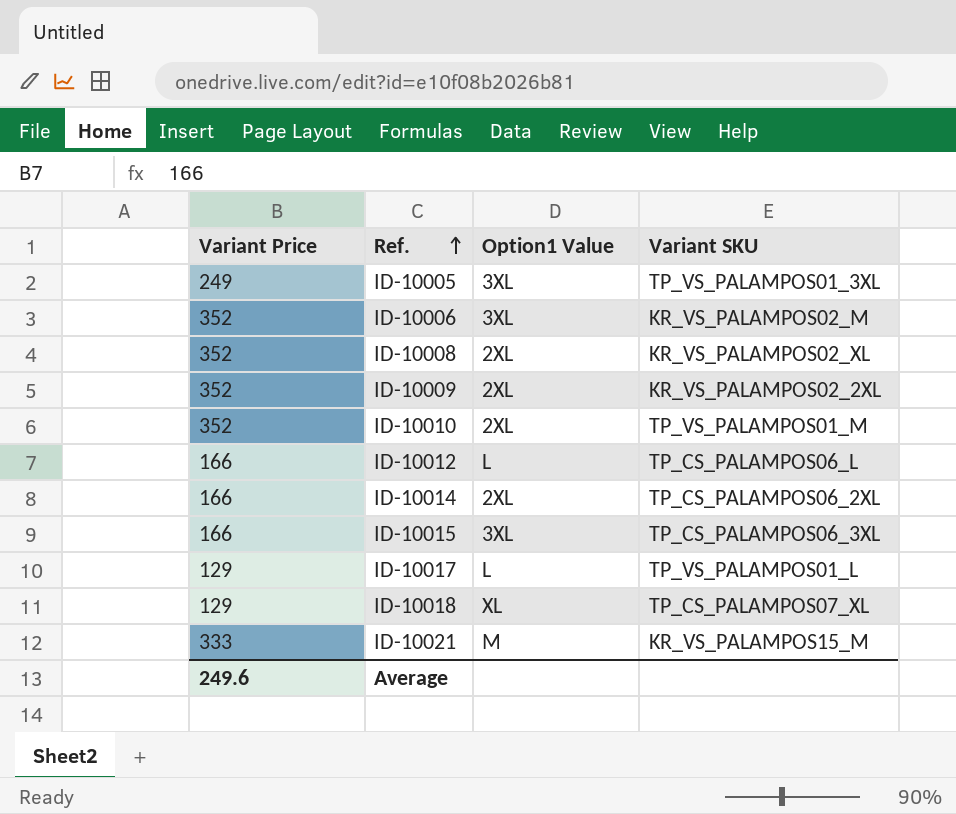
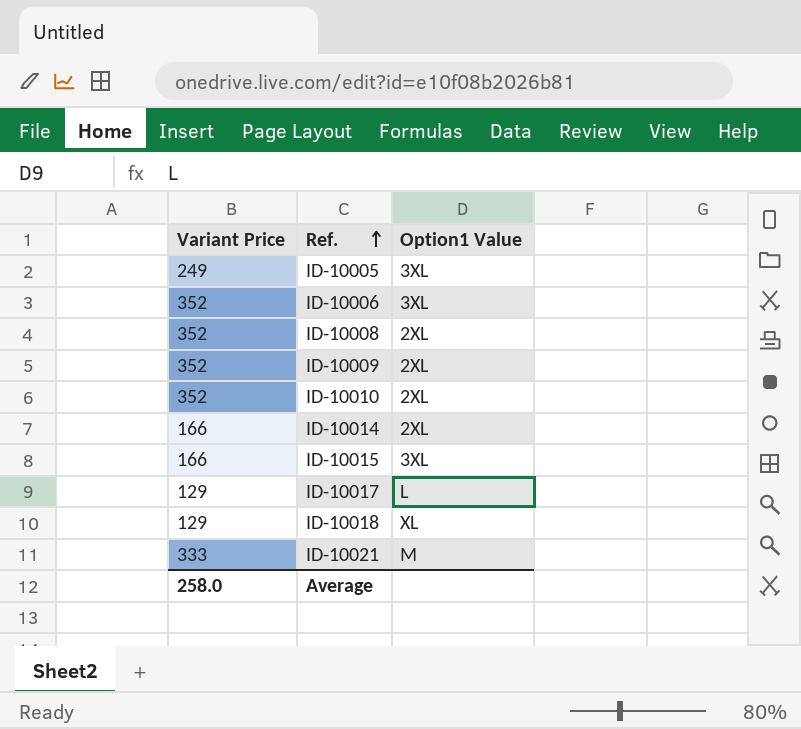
column Variant SKU | position: 4 -> none
row ID-10012: 166 | L | TP_CS_PALAMPOS06_L -> none
Average | Variant Price: 249.6 -> 258.0

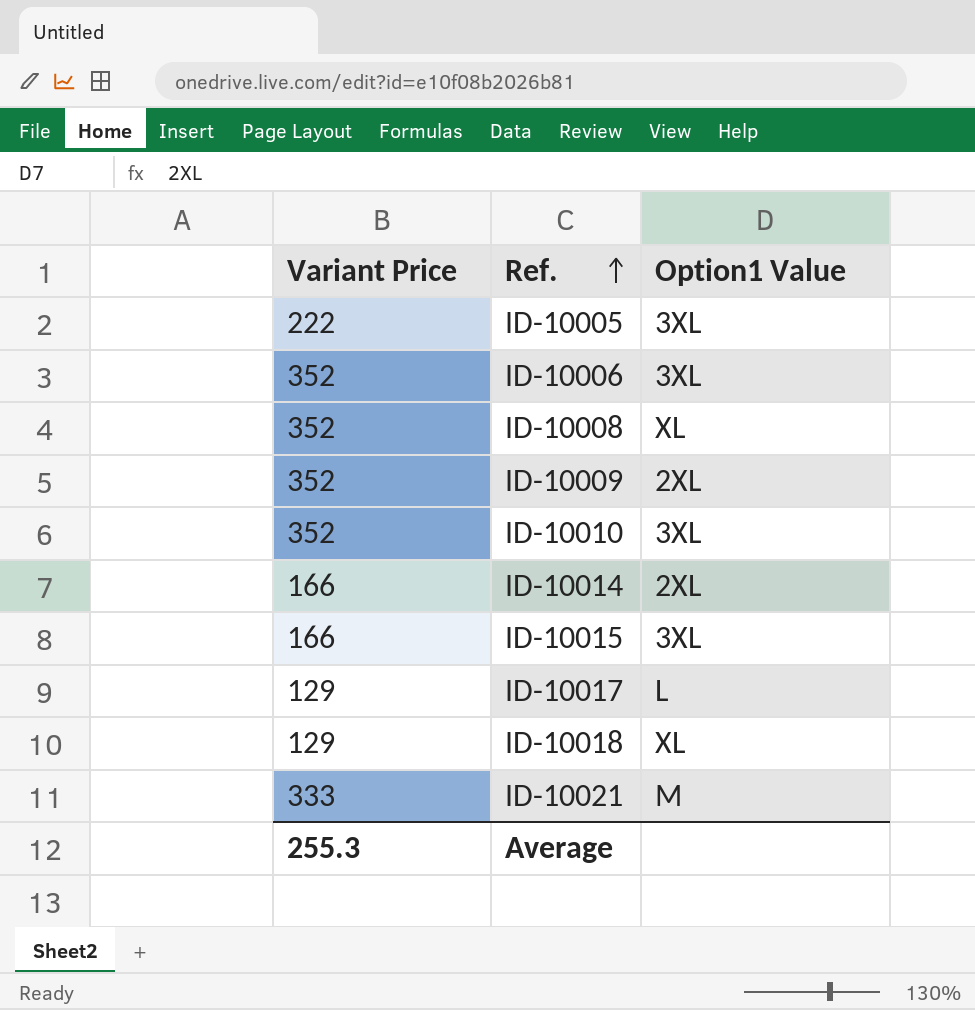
ID-10005 | Variant Price: 249 -> 222
ID-10008 | Option1 Value: 2XL -> XL
ID-10010 | Option1 Value: 2XL -> 3XL
Average | Variant Price: 258.0 -> 255.3

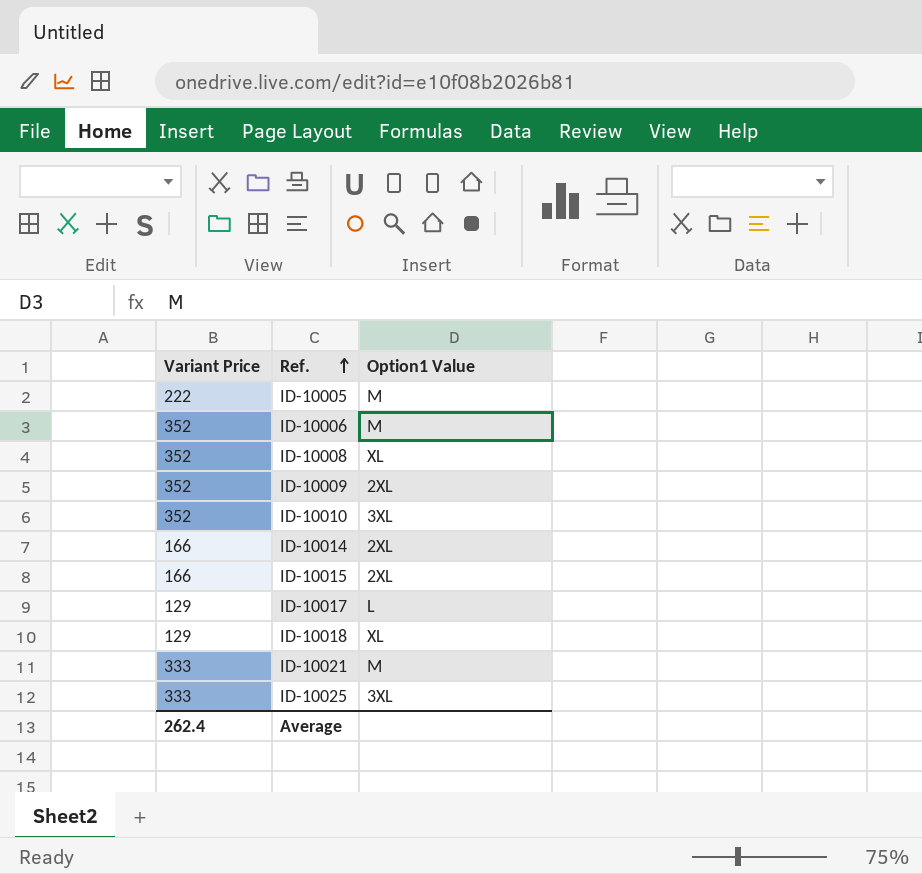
ID-10005 | Option1 Value: 3XL -> M
ID-10006 | Option1 Value: 3XL -> M
ID-10015 | Option1 Value: 3XL -> 2XL
row ID-10025: none -> 333 | 3XL
Average | Variant Price: 255.3 -> 262.4

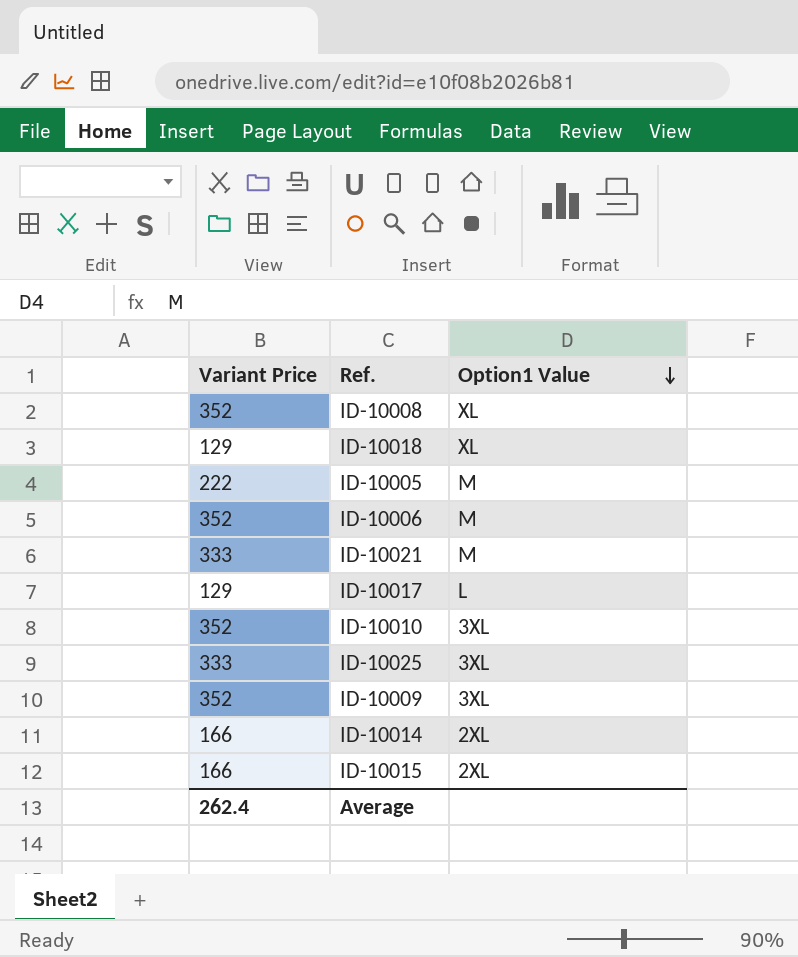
row order: Ref. ascending -> Option1 Value descending
ID-10009 | Option1 Value: 2XL -> 3XL

